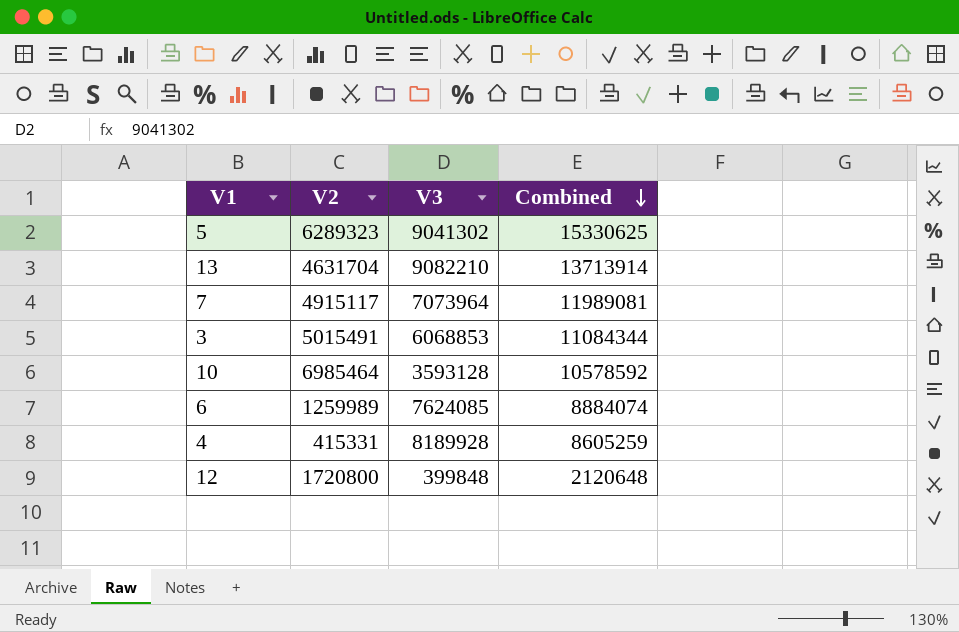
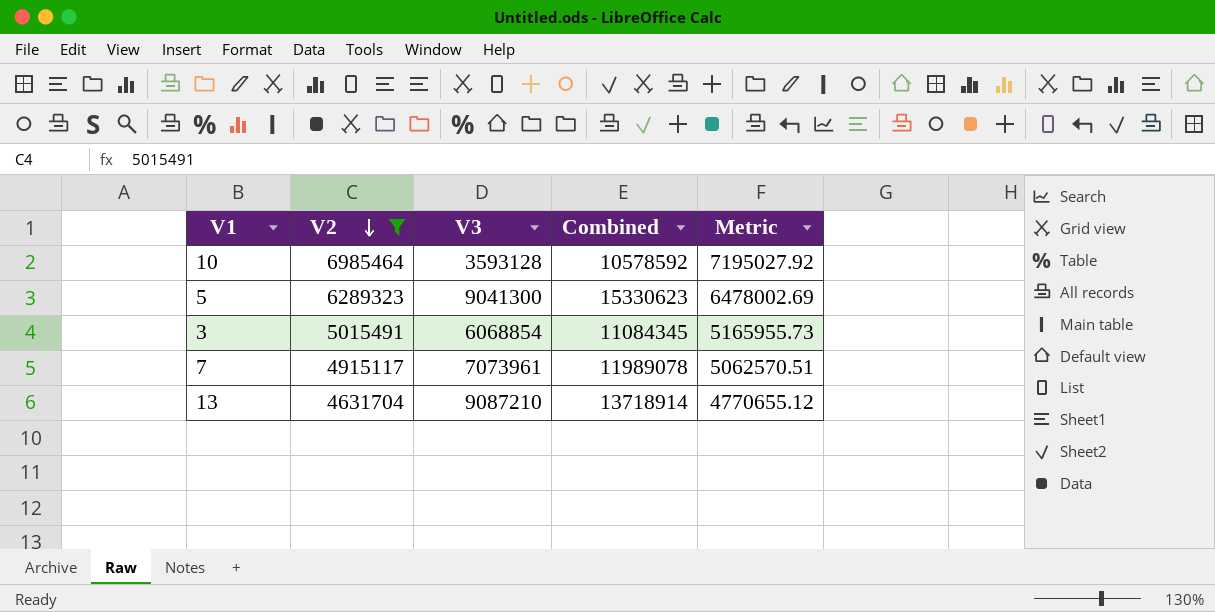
filter: none -> V2 >= 4631704
row order: Combined descending -> V2 descending
column Metric | formula: none -> [V2] * 1.03
5 | V3: 9041302 -> 9041300
5 | Combined: 15330625 -> 15330623
3 | V3: 6068853 -> 6068854
3 | Combined: 11084344 -> 11084345
7 | V3: 7073964 -> 7073961
7 | Combined: 11989081 -> 11989078
13 | V3: 9082210 -> 9087210
13 | Combined: 13713914 -> 13718914

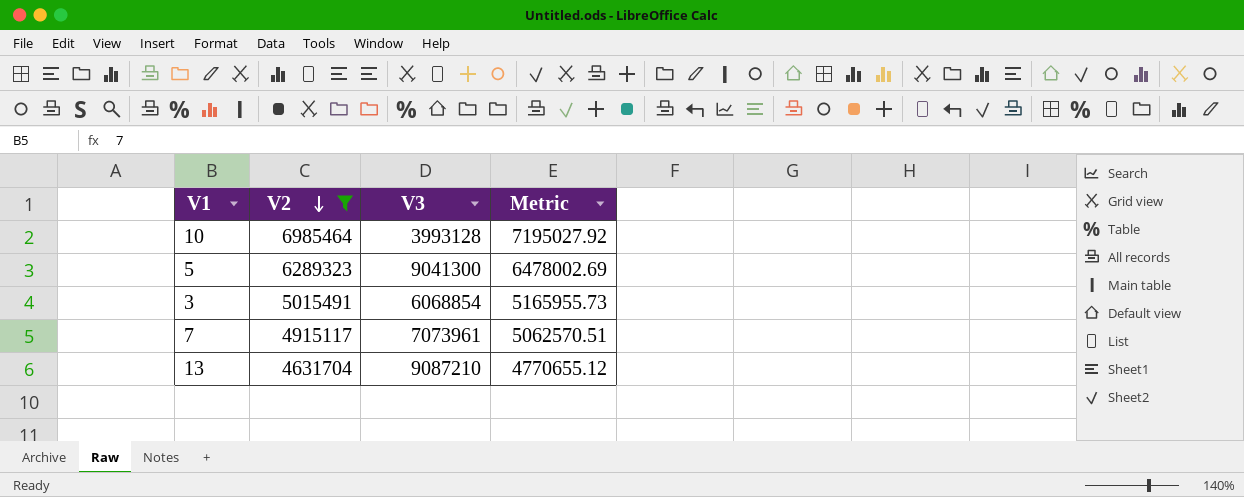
column Combined | formula: [V2] + [V3] -> none
10 | V3: 3593128 -> 3993128

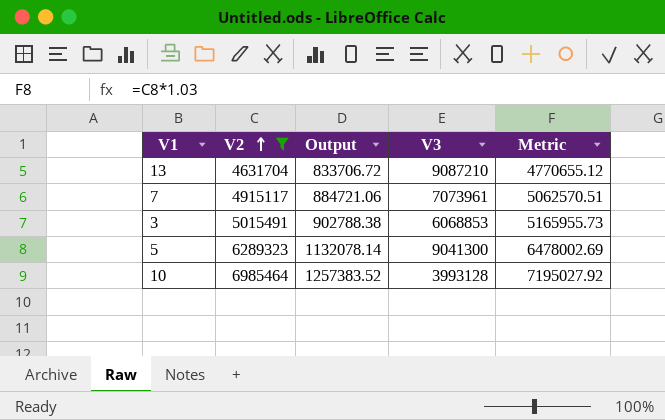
row order: V2 descending -> V2 ascending
column Output | formula: none -> [V2] * 0.18
3 | V3: 6068854 -> 6068853

